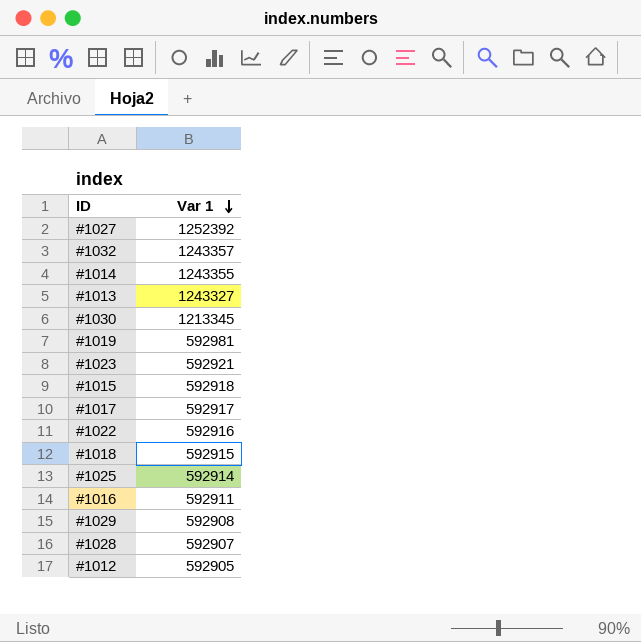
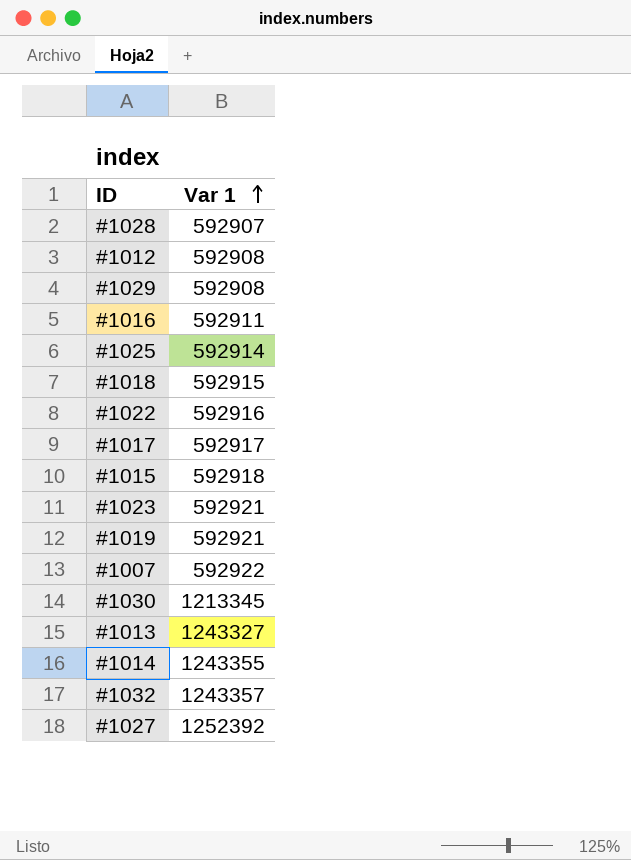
row order: Var 1 descending -> Var 1 ascending
#1012 | Var 1: 592905 -> 592908
#1019 | Var 1: 592981 -> 592921
row #1007: none -> 592922

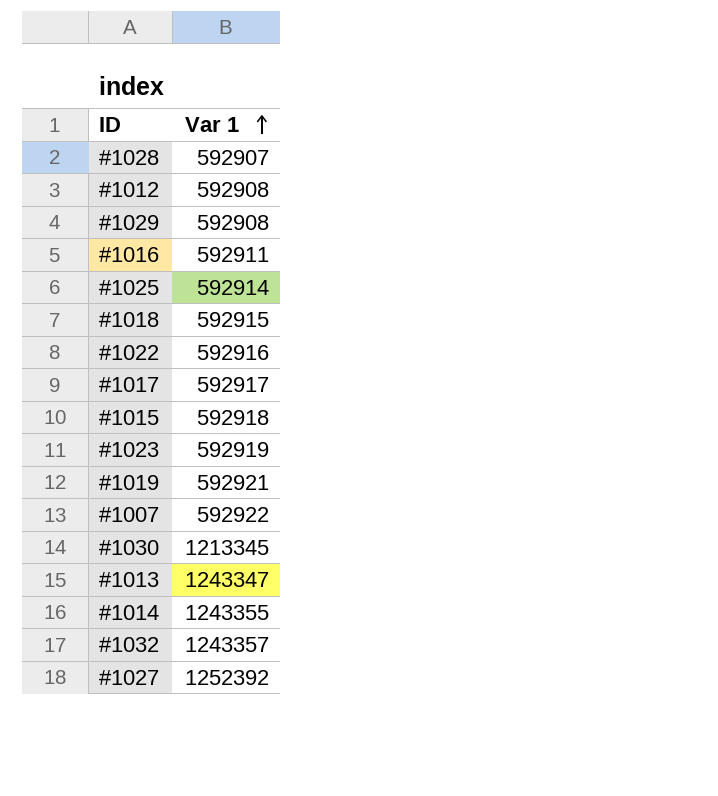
#1023 | Var 1: 592921 -> 592919
#1013 | Var 1: 1243327 -> 1243347

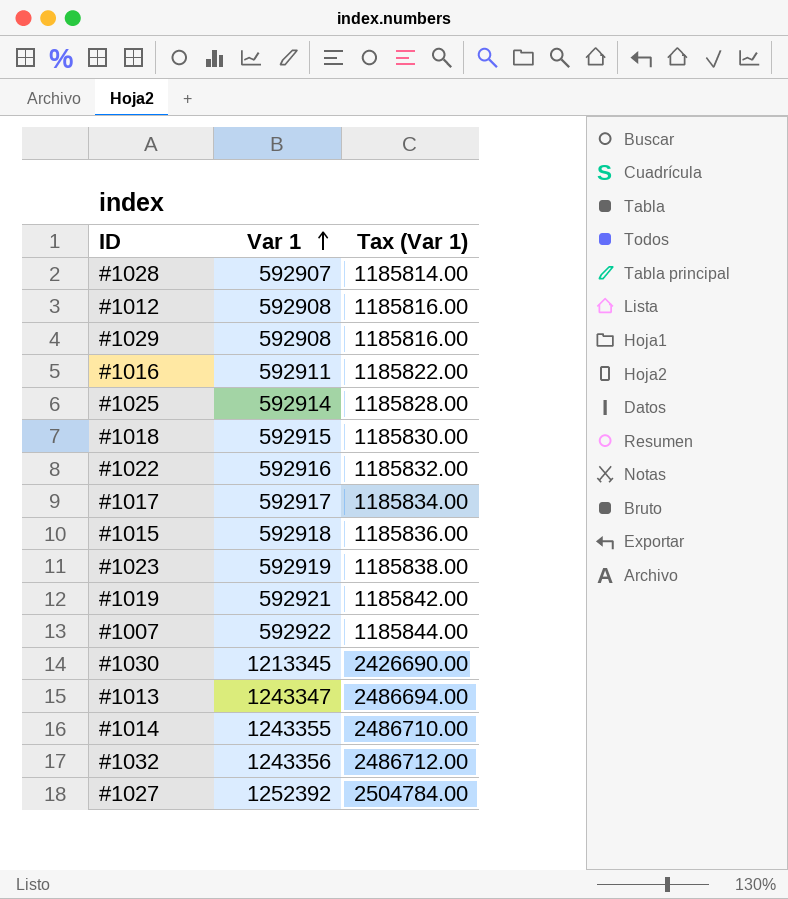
column Tax (Var 1) | formula: none -> [Var 1] * 2
#1032 | Var 1: 1243357 -> 1243356

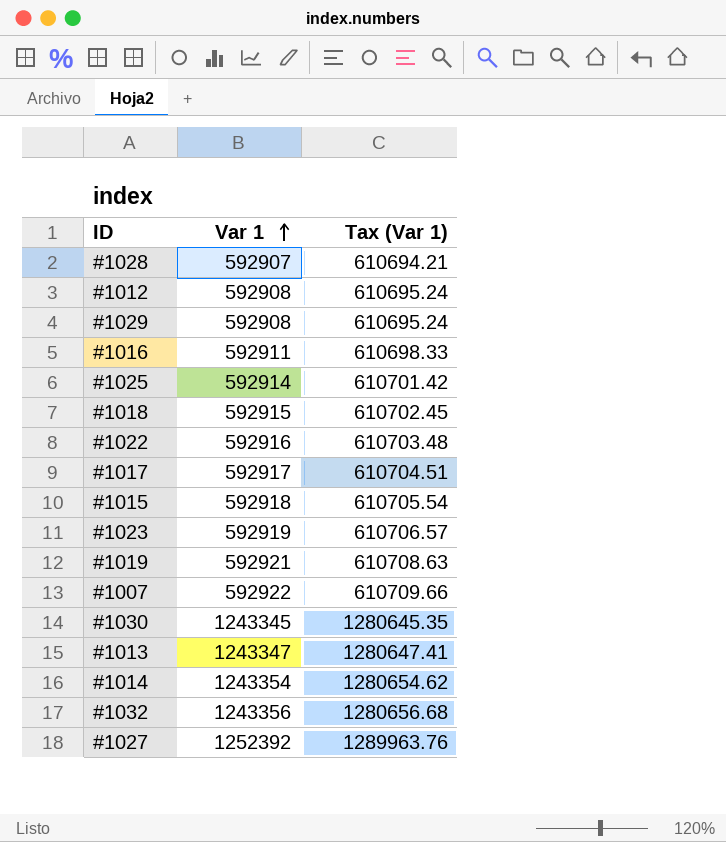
column Tax (Var 1) | formula: [Var 1] * 2 -> [Var 1] * 1.03
#1030 | Var 1: 1213345 -> 1243345
#1014 | Var 1: 1243355 -> 1243354

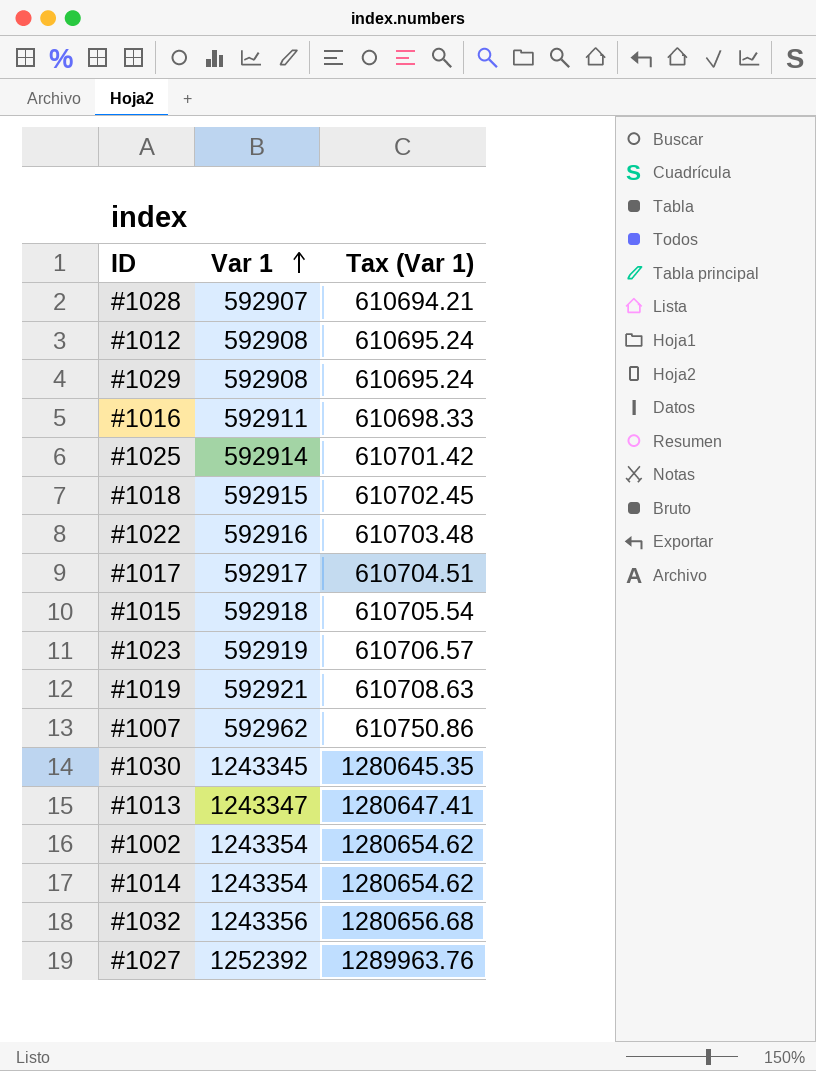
#1007 | Var 1: 592922 -> 592962
#1007 | Tax (Var 1): 610709.66 -> 610750.86
row #1002: none -> 1243354 | 1280654.62

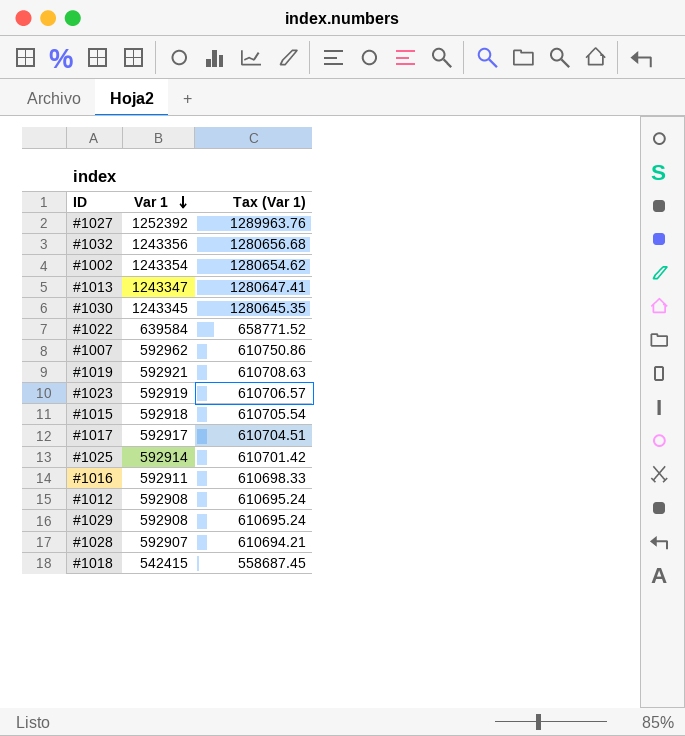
row order: Var 1 ascending -> Var 1 descending
row #1014: 1243354 | 1280654.62 -> none
#1022 | Var 1: 592916 -> 639584
#1022 | Tax (Var 1): 610703.48 -> 658771.52
#1018 | Var 1: 592915 -> 542415
#1018 | Tax (Var 1): 610702.45 -> 558687.45

